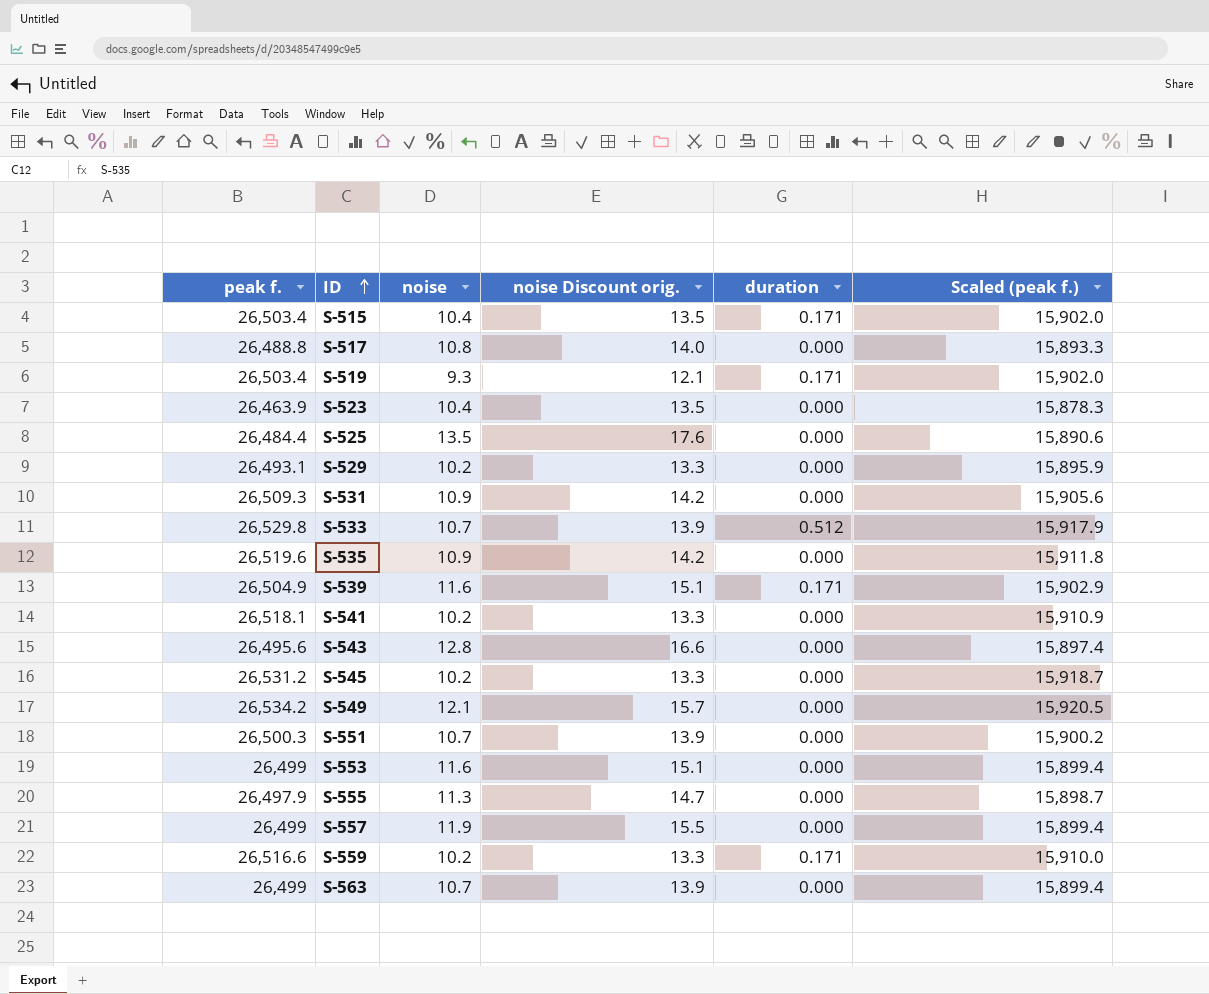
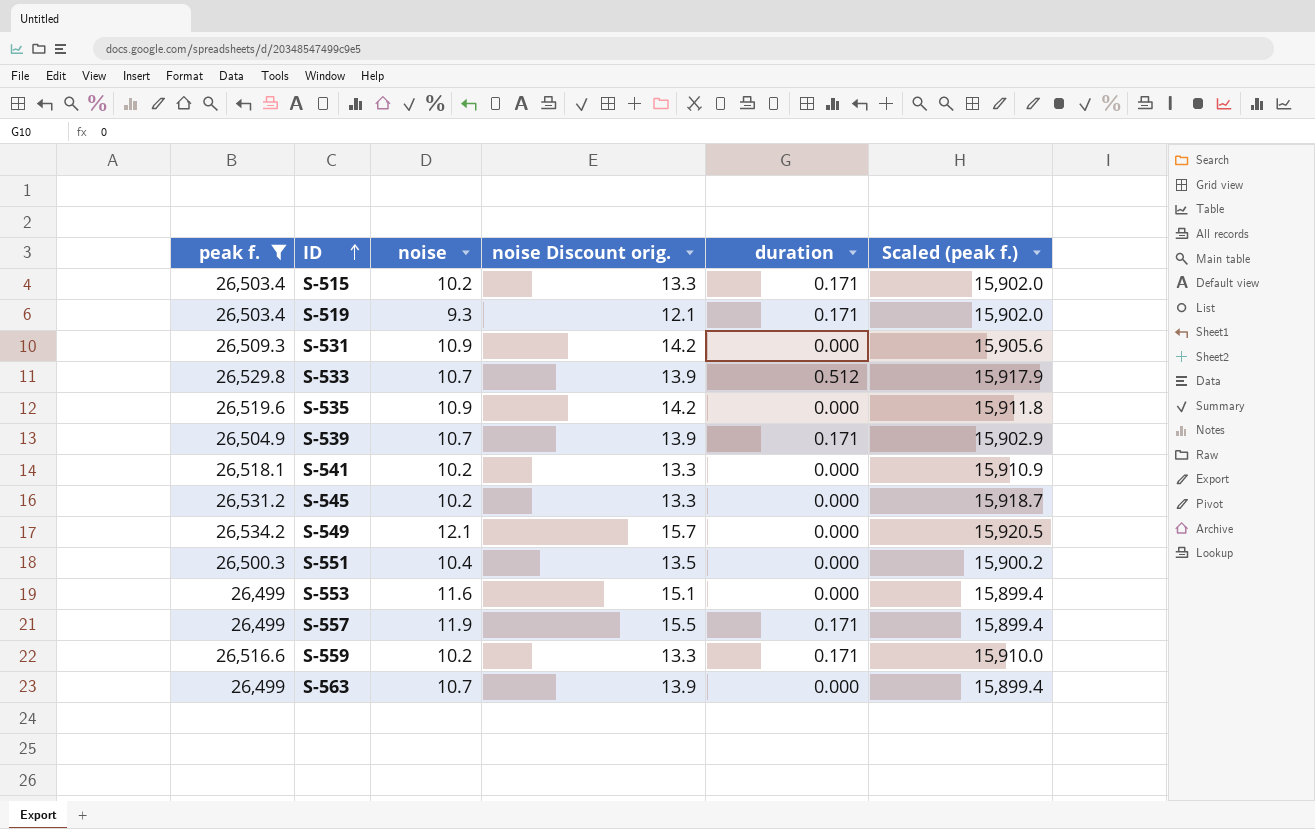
filter: none -> peak f. >= 26,499
S-515 | noise: 10.4 -> 10.2
S-515 | noise Discount orig.: 13.5 -> 13.3
S-539 | noise: 11.6 -> 10.7
S-539 | noise Discount orig.: 15.1 -> 13.9
S-551 | noise: 10.7 -> 10.4
S-551 | noise Discount orig.: 13.9 -> 13.5
S-557 | duration: 0.000 -> 0.171

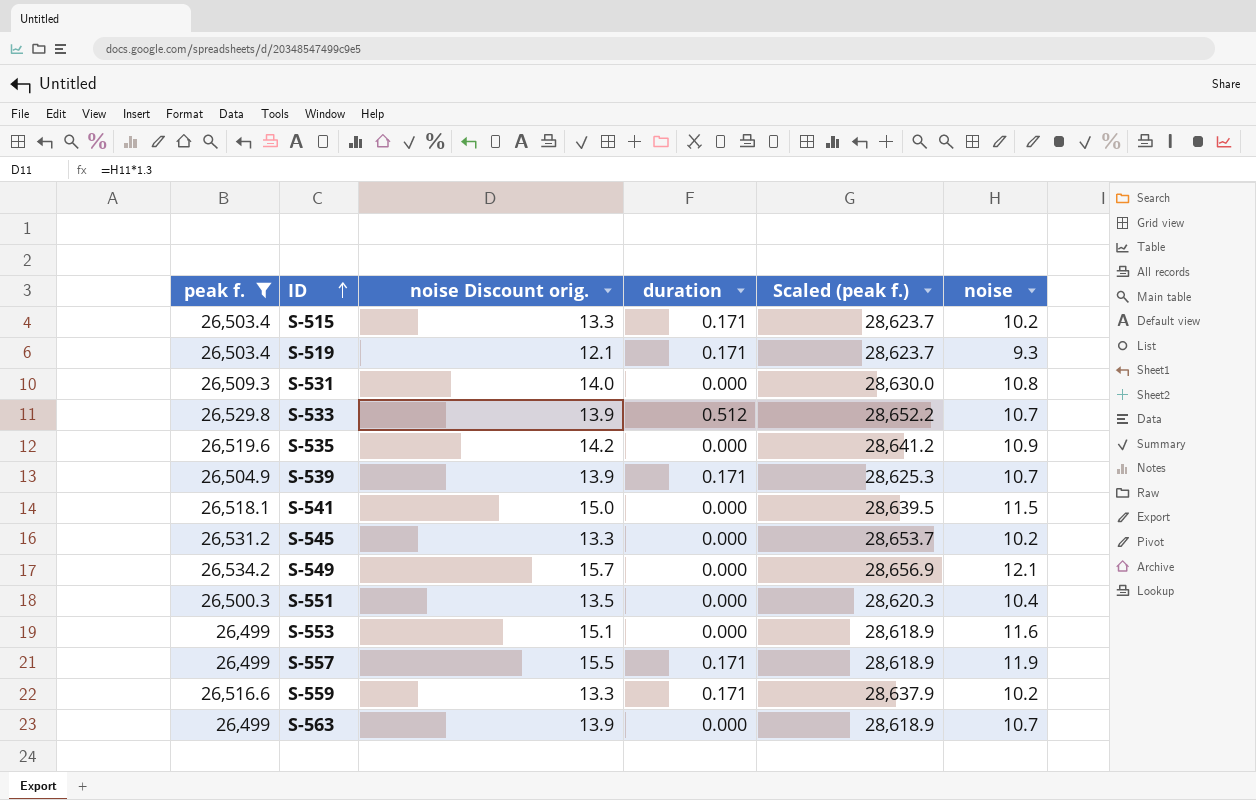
column Scaled (peak f.) | formula: [peak f.] * 0.6 -> [peak f.] * 1.08
column noise | position: 3 -> 6
S-531 | noise Discount orig.: 14.2 -> 14.0
S-531 | noise: 10.9 -> 10.8
S-541 | noise Discount orig.: 13.3 -> 15.0
S-541 | noise: 10.2 -> 11.5

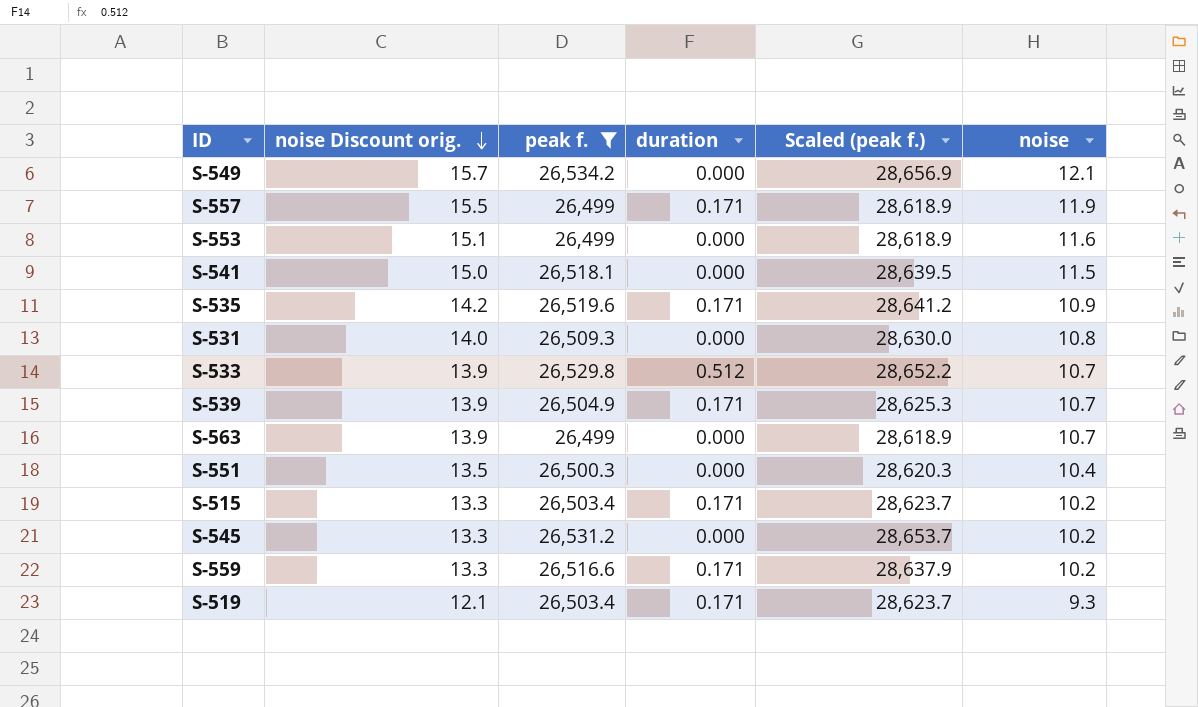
row order: ID ascending -> noise Discount orig. descending
column peak f. | position: 1 -> 3
S-535 | duration: 0.000 -> 0.171

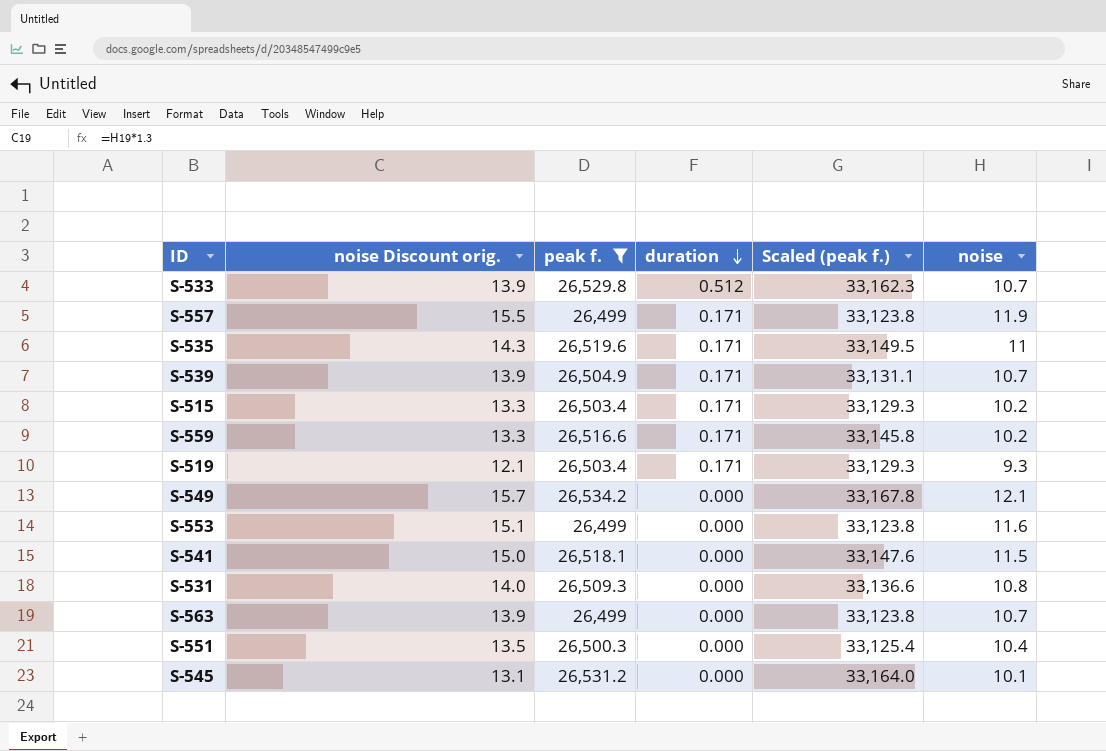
row order: noise Discount orig. descending -> duration descending
column Scaled (peak f.) | formula: [peak f.] * 1.08 -> [peak f.] * 1.25
S-535 | noise Discount orig.: 14.2 -> 14.3
S-535 | noise: 10.9 -> 11
S-545 | noise Discount orig.: 13.3 -> 13.1
S-545 | noise: 10.2 -> 10.1

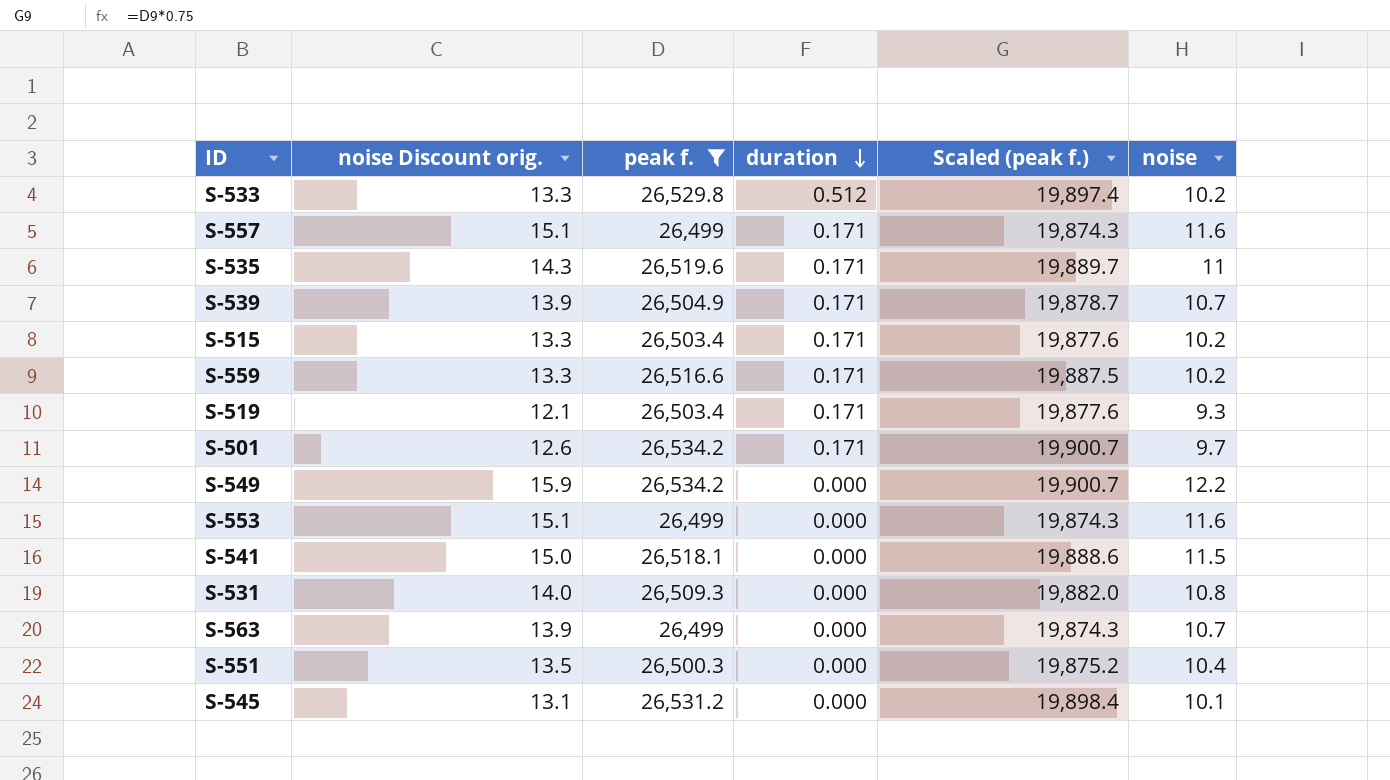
column Scaled (peak f.) | formula: [peak f.] * 1.25 -> [peak f.] * 0.75
S-533 | noise Discount orig.: 13.9 -> 13.3
S-533 | noise: 10.7 -> 10.2
S-557 | noise Discount orig.: 15.5 -> 15.1
S-557 | noise: 11.9 -> 11.6
row S-501: none -> 12.6 | 26,534.2 | 0.171 | 19,900.7 | 9.7
S-549 | noise Discount orig.: 15.7 -> 15.9
S-549 | noise: 12.1 -> 12.2

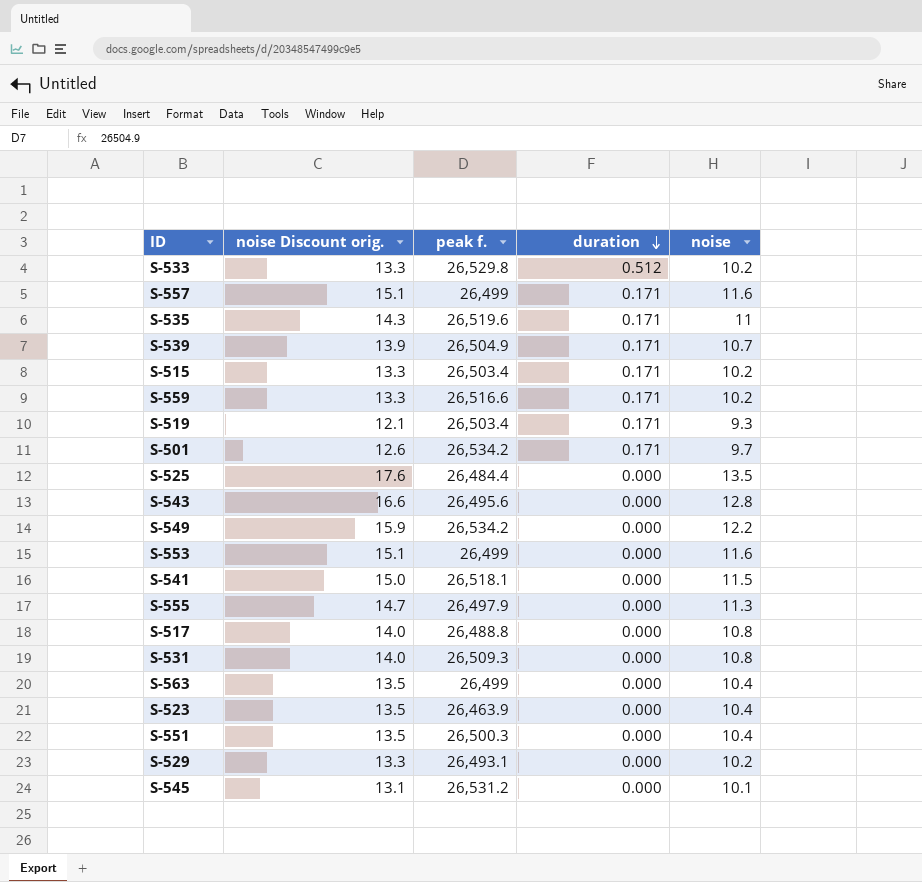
filter: peak f. >= 26,499 -> none
column Scaled (peak f.) | formula: [peak f.] * 0.75 -> none
S-563 | noise Discount orig.: 13.9 -> 13.5
S-563 | noise: 10.7 -> 10.4

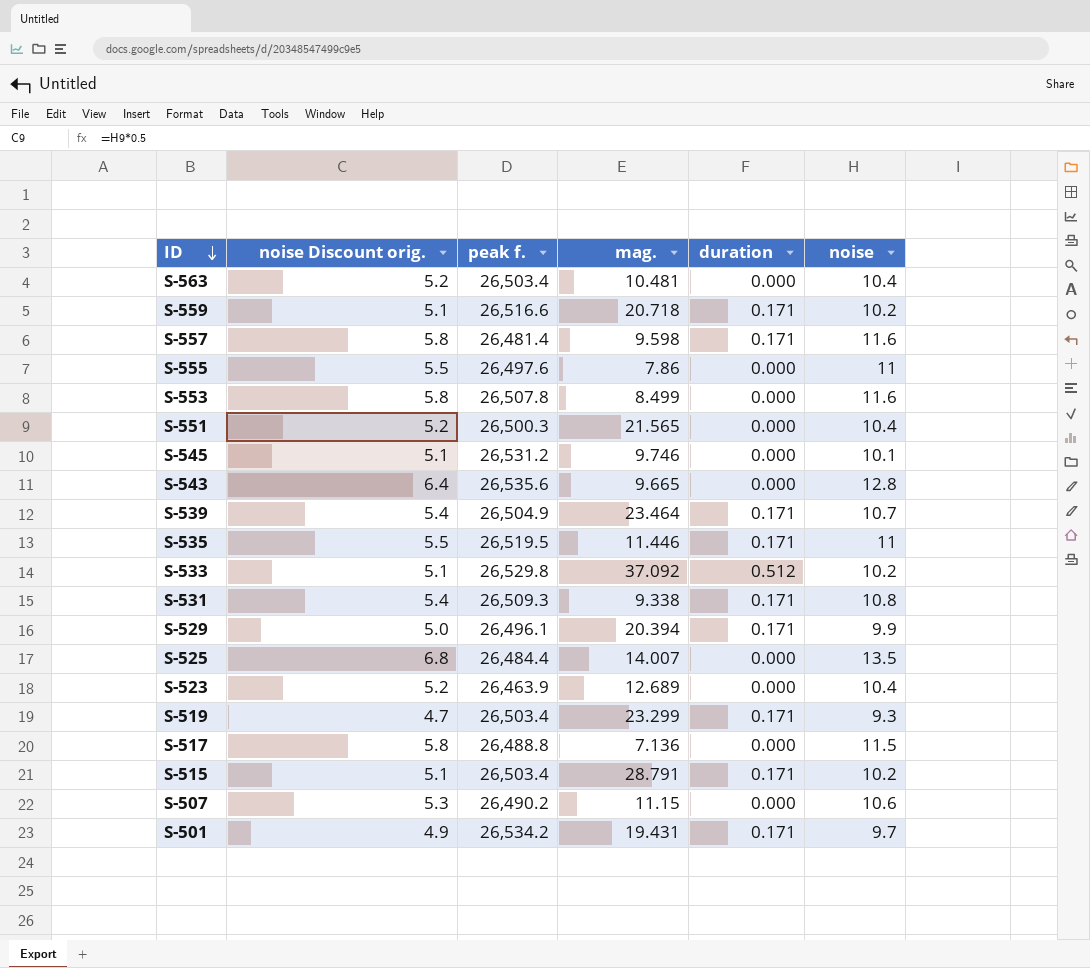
row order: duration descending -> ID descending
column noise Discount orig. | formula: [noise] * 1.3 -> [noise] * 0.5
column mag. | position: none -> 4
row S-549: 15.9 | 26,534.2 | 0.000 | 12.2 -> none
row S-541: 15.0 | 26,518.1 | 0.000 | 11.5 -> none
S-563 | peak f.: 26,499 -> 26,503.4
S-557 | peak f.: 26,499 -> 26,481.4
S-555 | peak f.: 26,497.9 -> 26,497.6
S-555 | noise: 11.3 -> 11
S-553 | peak f.: 26,499 -> 26,507.8
S-543 | peak f.: 26,495.6 -> 26,535.6
S-535 | peak f.: 26,519.6 -> 26,519.5
S-531 | duration: 0.000 -> 0.171
S-529 | peak f.: 26,493.1 -> 26,496.1
S-529 | duration: 0.000 -> 0.171
S-529 | noise: 10.2 -> 9.9
S-517 | noise: 10.8 -> 11.5
row S-507: none -> 5.3 | 26,490.2 | 11.15 | 0.000 | 10.6

